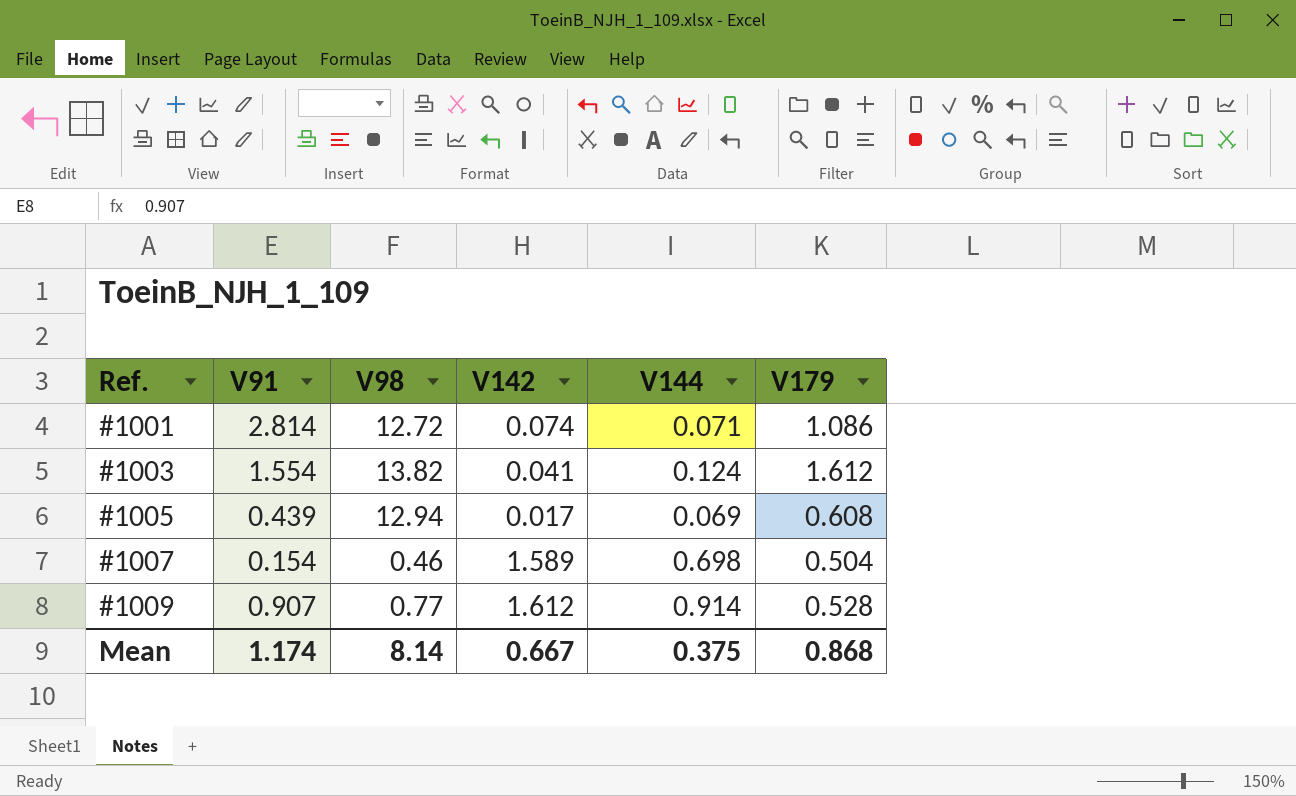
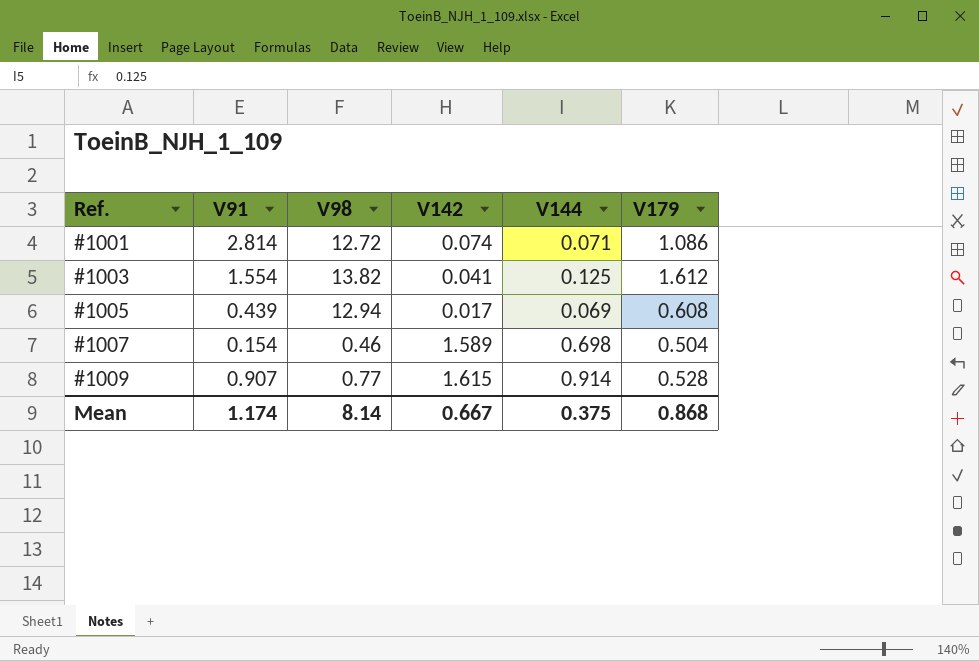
#1003 | V144: 0.124 -> 0.125
#1009 | V142: 1.612 -> 1.615

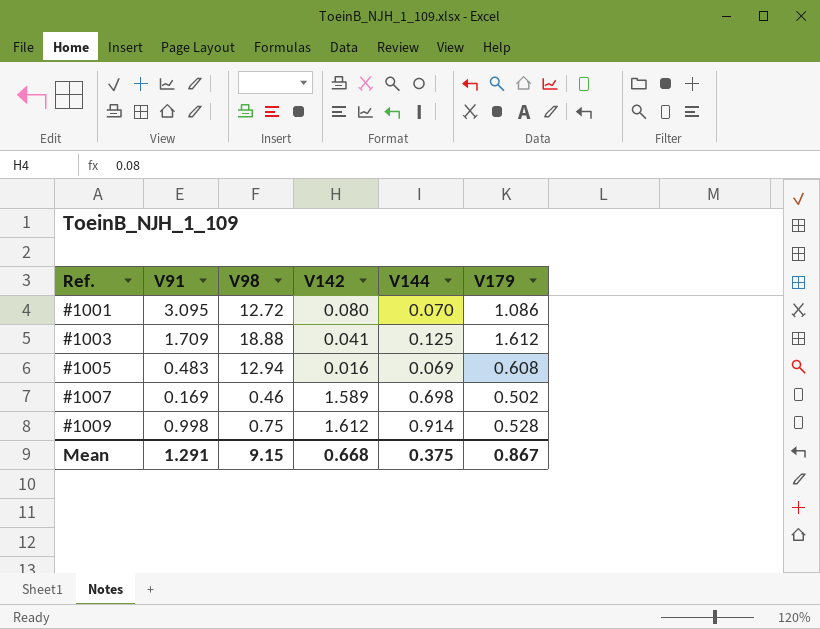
#1001 | V91: 2.814 -> 3.095
#1001 | V142: 0.074 -> 0.080
#1001 | V144: 0.071 -> 0.070
#1003 | V91: 1.554 -> 1.709
#1003 | V98: 13.82 -> 18.88
#1005 | V91: 0.439 -> 0.483
#1005 | V142: 0.017 -> 0.016
#1007 | V91: 0.154 -> 0.169
#1007 | V179: 0.504 -> 0.502
#1009 | V91: 0.907 -> 0.998
#1009 | V98: 0.77 -> 0.75
#1009 | V142: 1.615 -> 1.612
Mean | V91: 1.174 -> 1.291
Mean | V98: 8.14 -> 9.15
Mean | V142: 0.667 -> 0.668
Mean | V179: 0.868 -> 0.867

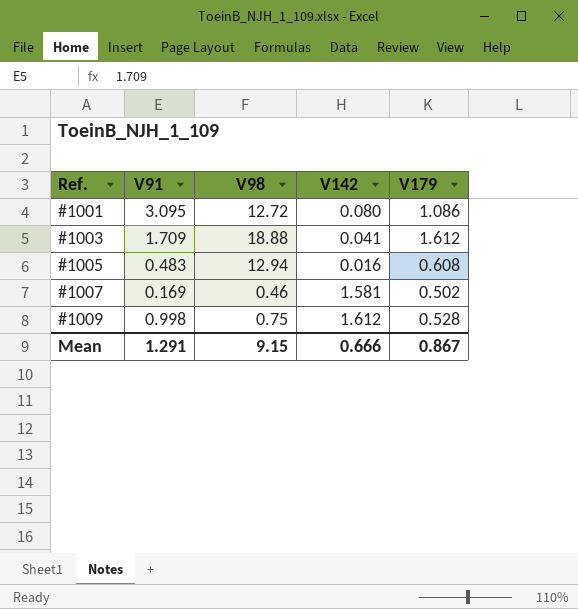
column V144 | position: 5 -> none
#1007 | V142: 1.589 -> 1.581
Mean | V142: 0.668 -> 0.666

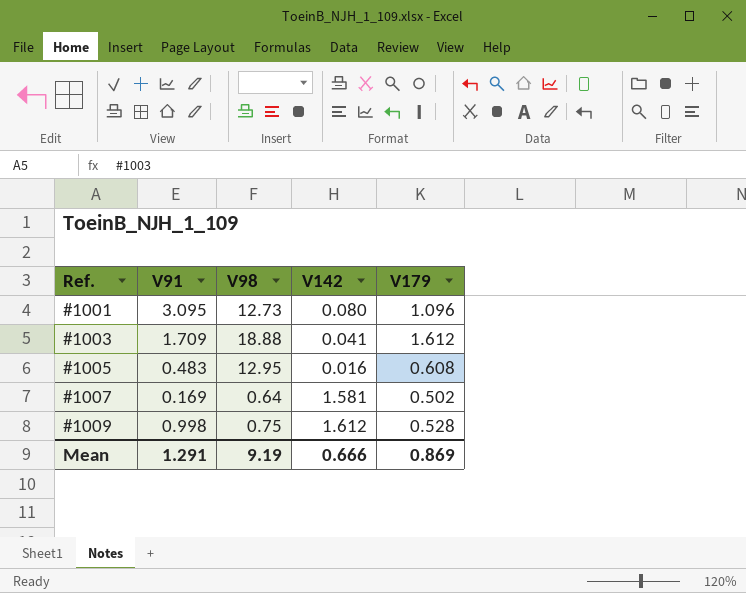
#1001 | V98: 12.72 -> 12.73
#1001 | V179: 1.086 -> 1.096
#1005 | V98: 12.94 -> 12.95
#1007 | V98: 0.46 -> 0.64
Mean | V98: 9.15 -> 9.19
Mean | V179: 0.867 -> 0.869

